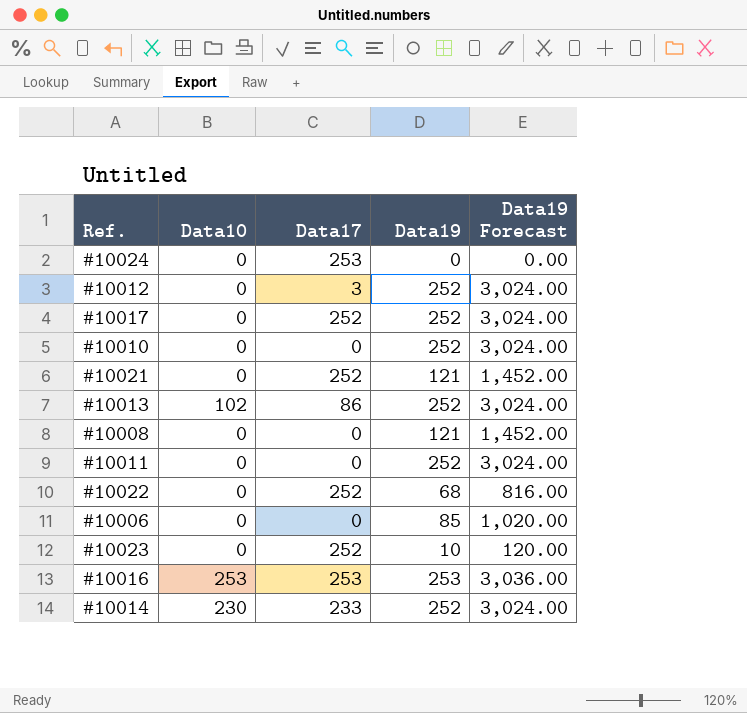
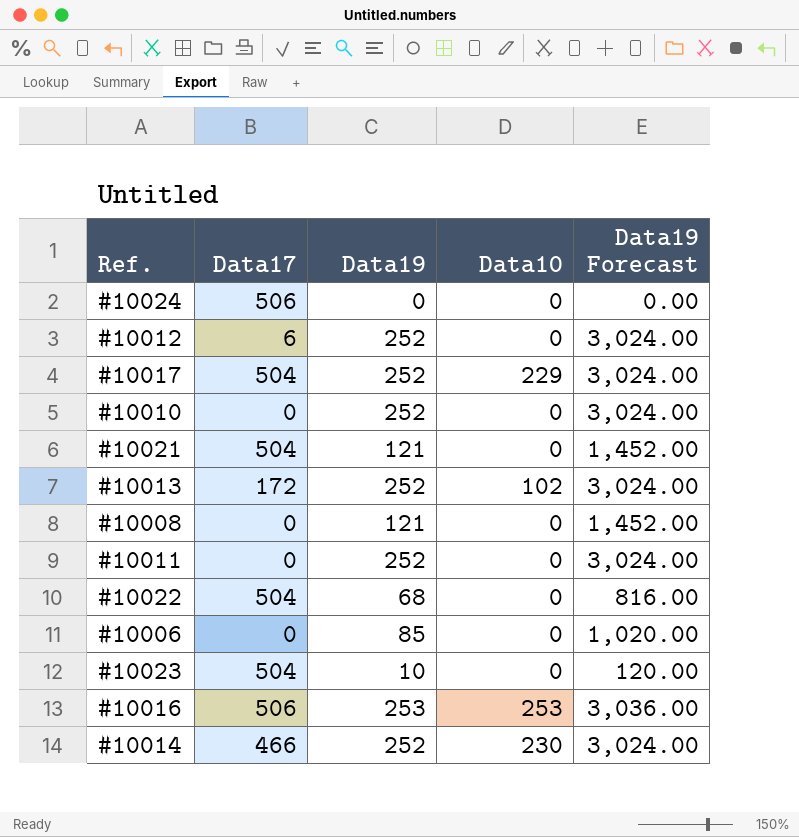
column Data10 | position: 2 -> 4
#10024 | Data17: 253 -> 506
#10012 | Data17: 3 -> 6
#10017 | Data17: 252 -> 504
#10017 | Data10: 0 -> 229
#10021 | Data17: 252 -> 504
#10013 | Data17: 86 -> 172
#10022 | Data17: 252 -> 504
#10023 | Data17: 252 -> 504
#10016 | Data17: 253 -> 506
#10014 | Data17: 233 -> 466

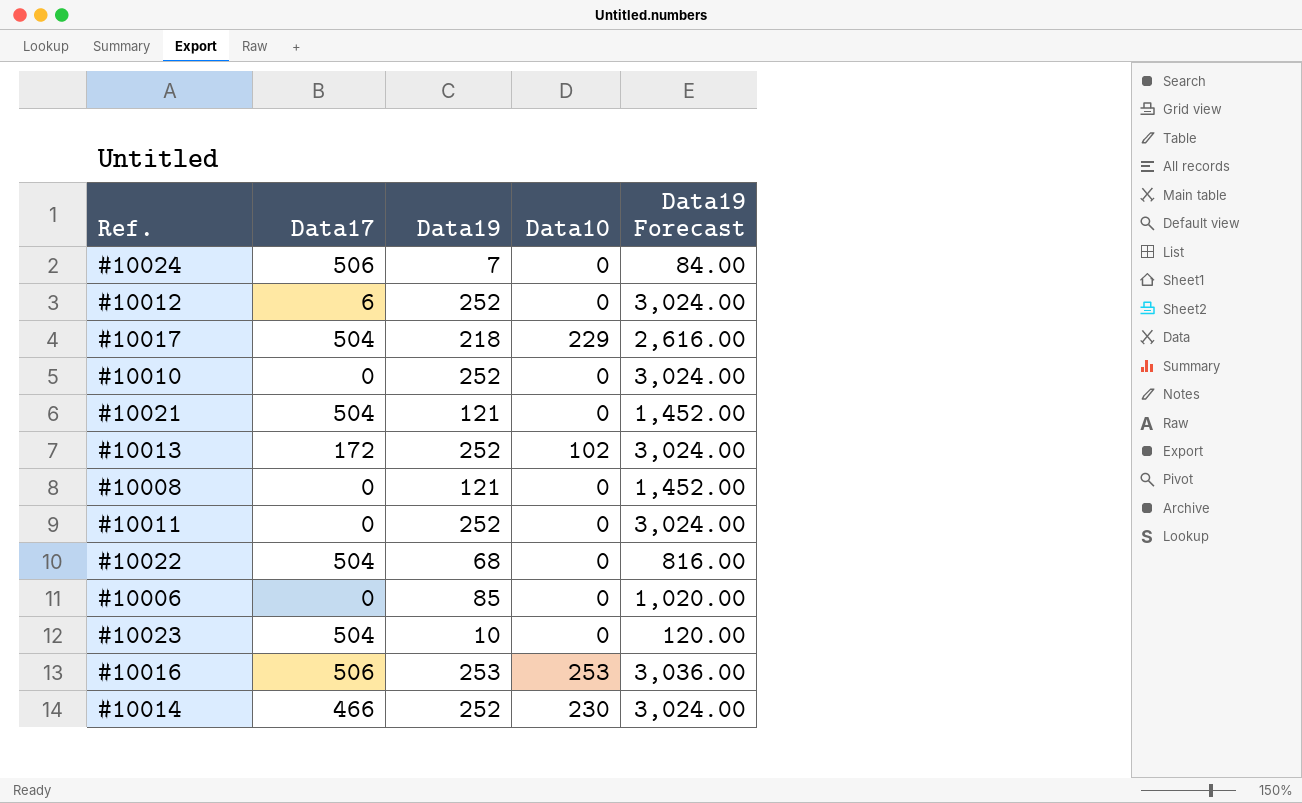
#10024 | Data19: 0 -> 7
#10024 | Data19 Forecast: 0.00 -> 84.00
#10017 | Data19: 252 -> 218
#10017 | Data19 Forecast: 3,024.00 -> 2,616.00

